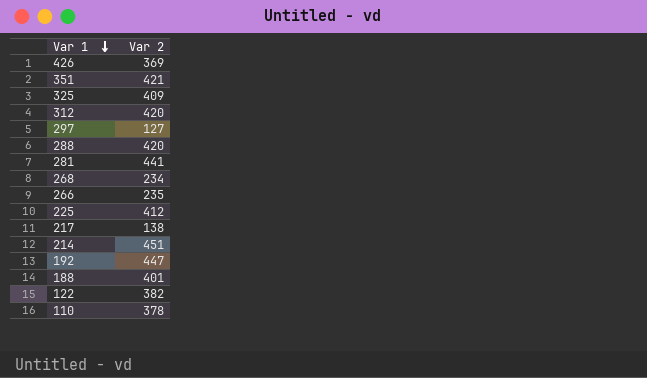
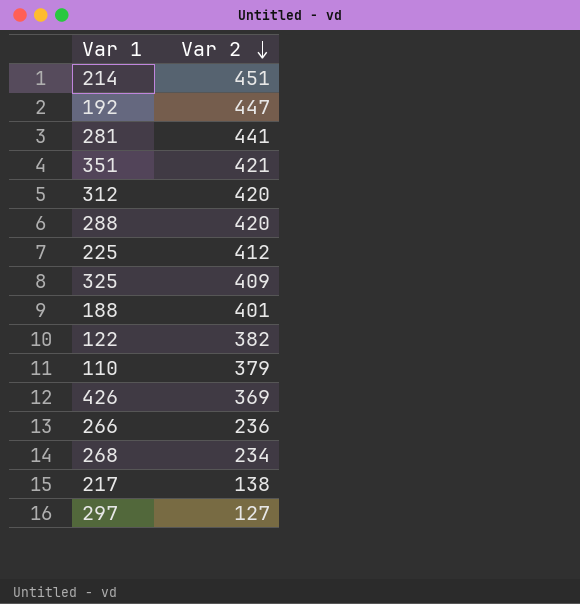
row order: Var 1 descending -> Var 2 descending
110 | Var 2: 378 -> 379
266 | Var 2: 235 -> 236

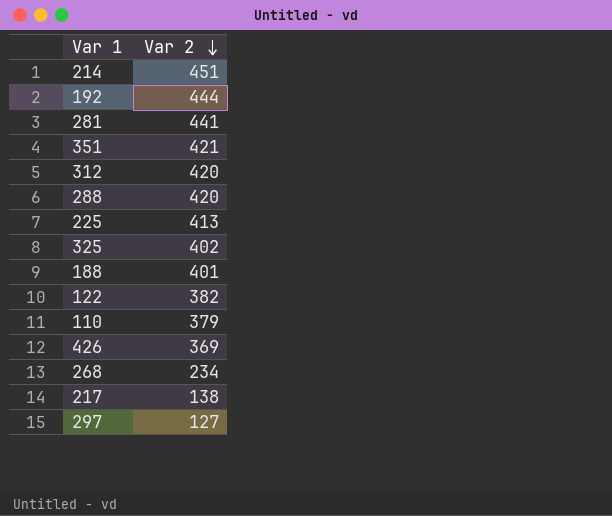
row 266: 236 -> none
192 | Var 2: 447 -> 444
225 | Var 2: 412 -> 413
325 | Var 2: 409 -> 402

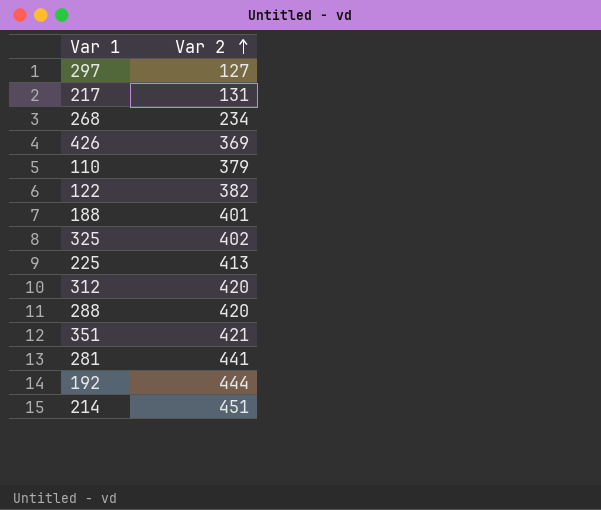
row order: Var 2 descending -> Var 2 ascending
217 | Var 2: 138 -> 131

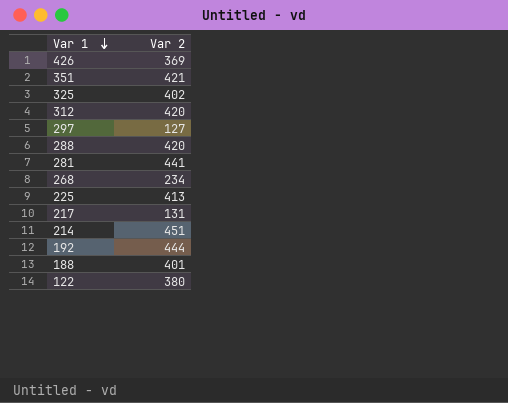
row order: Var 2 ascending -> Var 1 descending
row 110: 379 -> none
122 | Var 2: 382 -> 380

